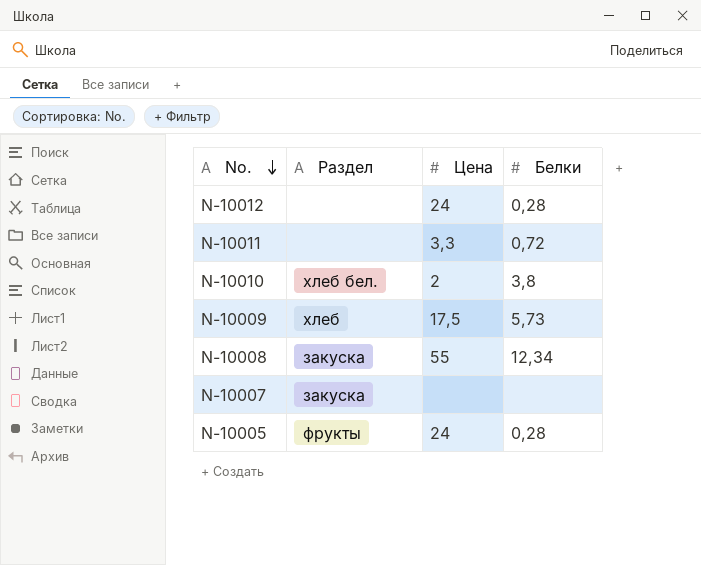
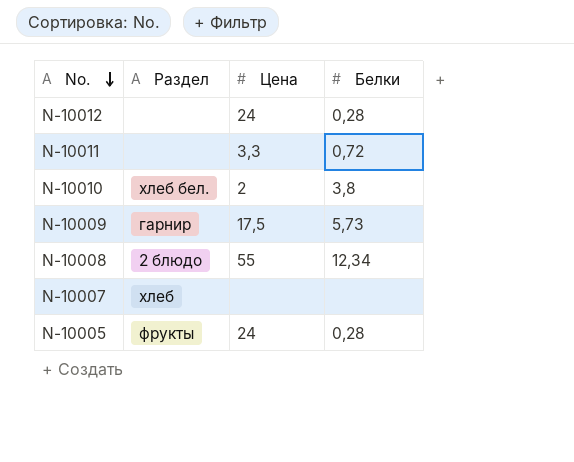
N-10009 | Раздел: хлеб -> гарнир
N-10008 | Раздел: закуска -> 2 блюдо
N-10007 | Раздел: закуска -> хлеб

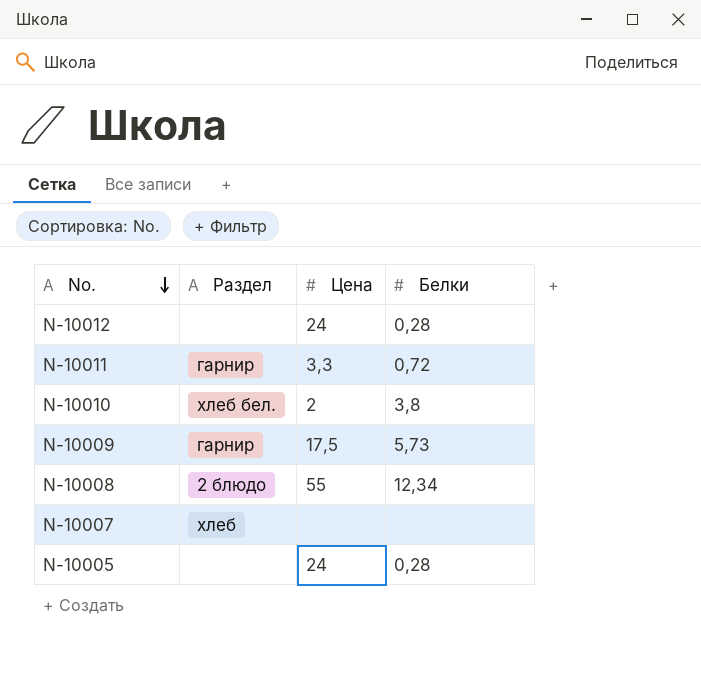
N-10011 | Раздел: none -> гарнир
N-10005 | Раздел: фрукты -> none

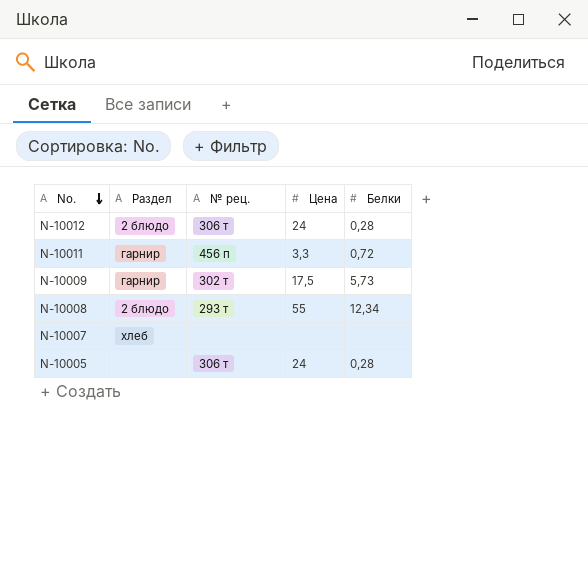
column № рец. | position: none -> 3
row N-10010: хлеб бел. | 2 | 3,8 -> none
N-10012 | Раздел: none -> 2 блюдо

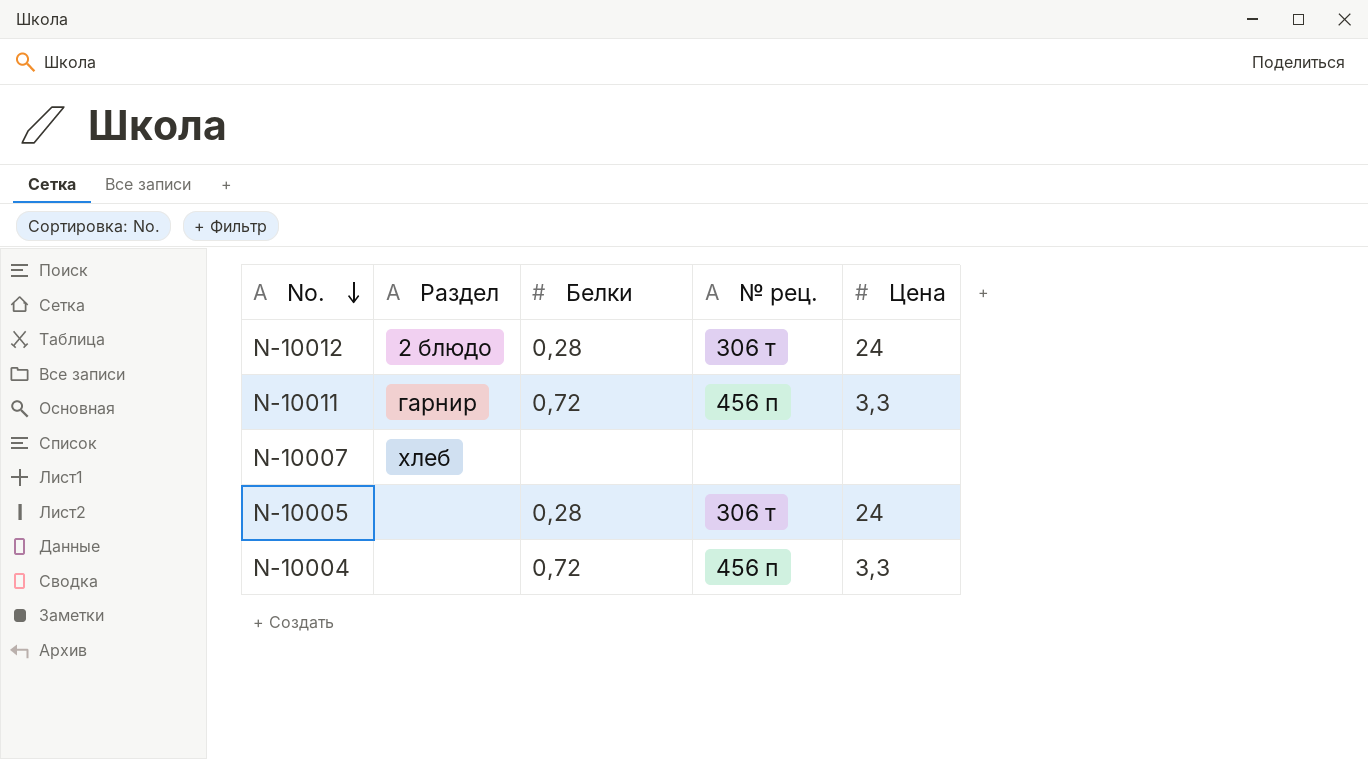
column Белки | position: 5 -> 3
row N-10009: гарнир | 302 т | 17,5 | 5,73 -> none
row N-10008: 2 блюдо | 293 т | 55 | 12,34 -> none
row N-10004: none -> none | 0,72 | 456 п | 3,3

